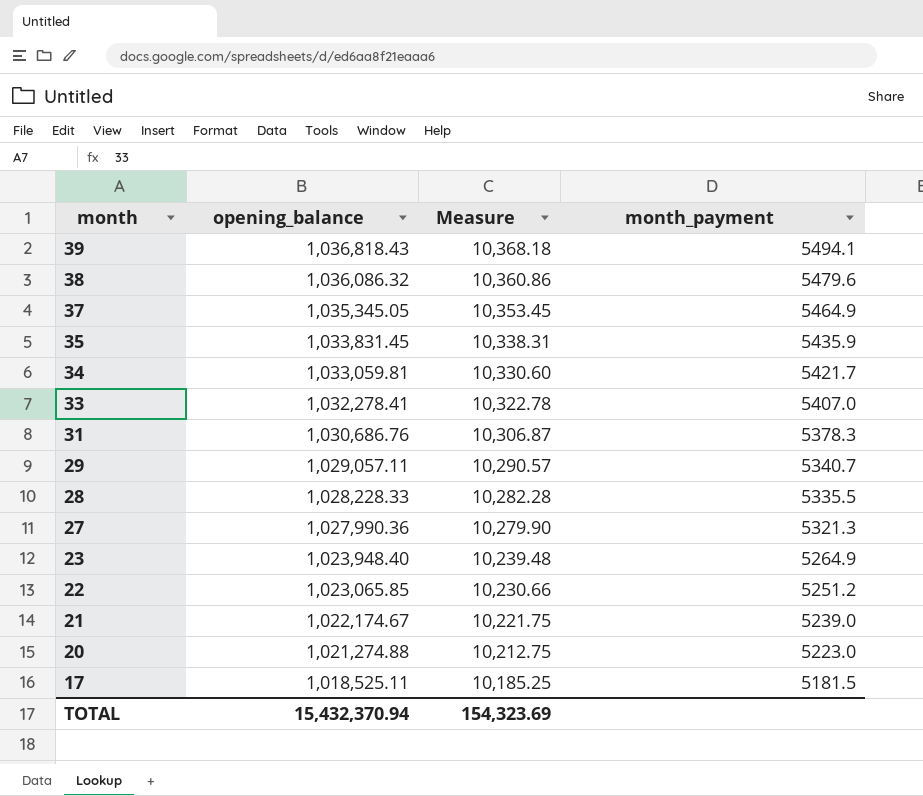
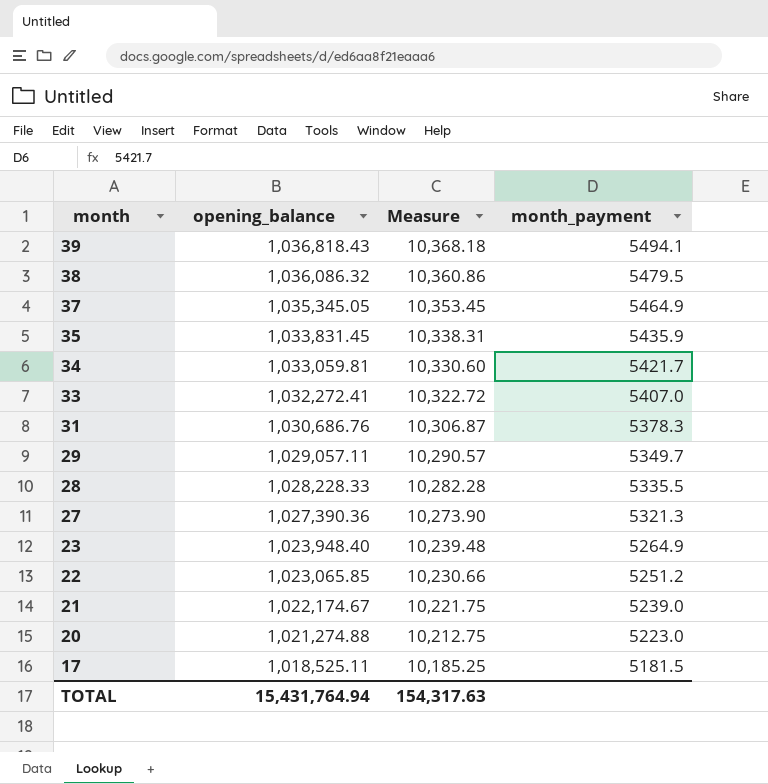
38 | month_payment: 5479.6 -> 5479.5
33 | opening_balance: 1,032,278.41 -> 1,032,272.41
33 | Measure: 10,322.78 -> 10,322.72
29 | month_payment: 5340.7 -> 5349.7
27 | opening_balance: 1,027,990.36 -> 1,027,390.36
27 | Measure: 10,279.90 -> 10,273.90
TOTAL | opening_balance: 15,432,370.94 -> 15,431,764.94
TOTAL | Measure: 154,323.69 -> 154,317.63

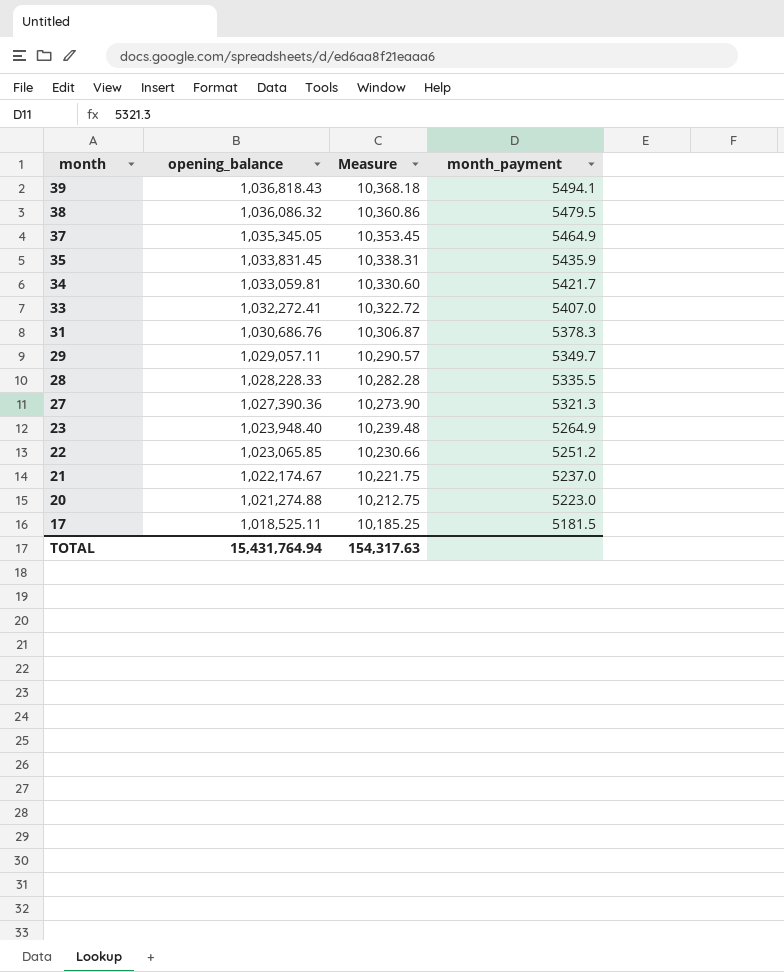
21 | month_payment: 5239.0 -> 5237.0

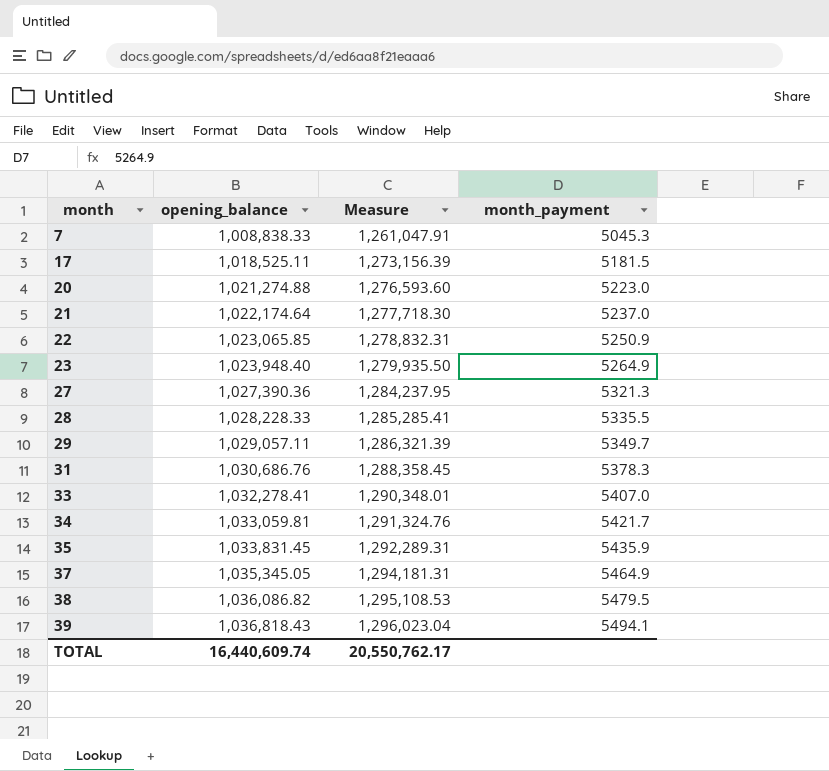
row order: month descending -> month ascending
column Measure | formula: [opening_balance] * 0.01 -> [opening_balance] * 1.25
row 7: none -> 1,008,838.33 | 1,261,047.91 | 5045.3
21 | opening_balance: 1,022,174.67 -> 1,022,174.64
22 | month_payment: 5251.2 -> 5250.9
33 | opening_balance: 1,032,272.41 -> 1,032,278.41
38 | opening_balance: 1,036,086.32 -> 1,036,086.82
TOTAL | opening_balance: 15,431,764.94 -> 16,440,609.74
TOTAL | Measure: 154,317.63 -> 20,550,762.17

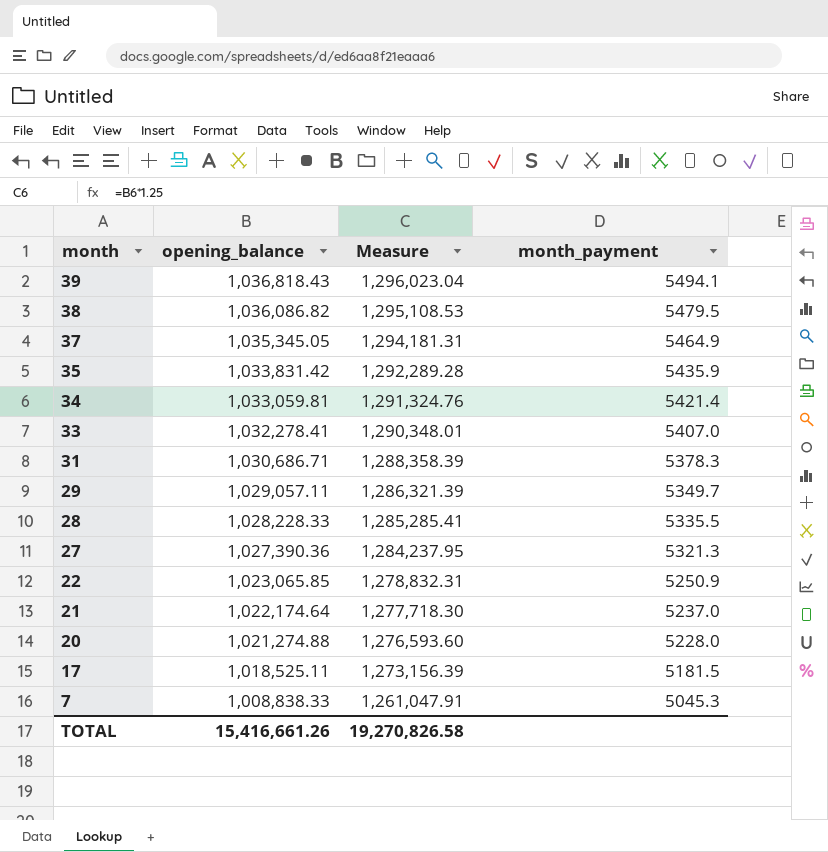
row order: month ascending -> month descending
row 23: 1,023,948.40 | 1,279,935.50 | 5264.9 -> none
35 | opening_balance: 1,033,831.45 -> 1,033,831.42
35 | Measure: 1,292,289.31 -> 1,292,289.28
34 | month_payment: 5421.7 -> 5421.4
31 | opening_balance: 1,030,686.76 -> 1,030,686.71
31 | Measure: 1,288,358.45 -> 1,288,358.39
20 | month_payment: 5223.0 -> 5228.0
TOTAL | opening_balance: 16,440,609.74 -> 15,416,661.26
TOTAL | Measure: 20,550,762.17 -> 19,270,826.58

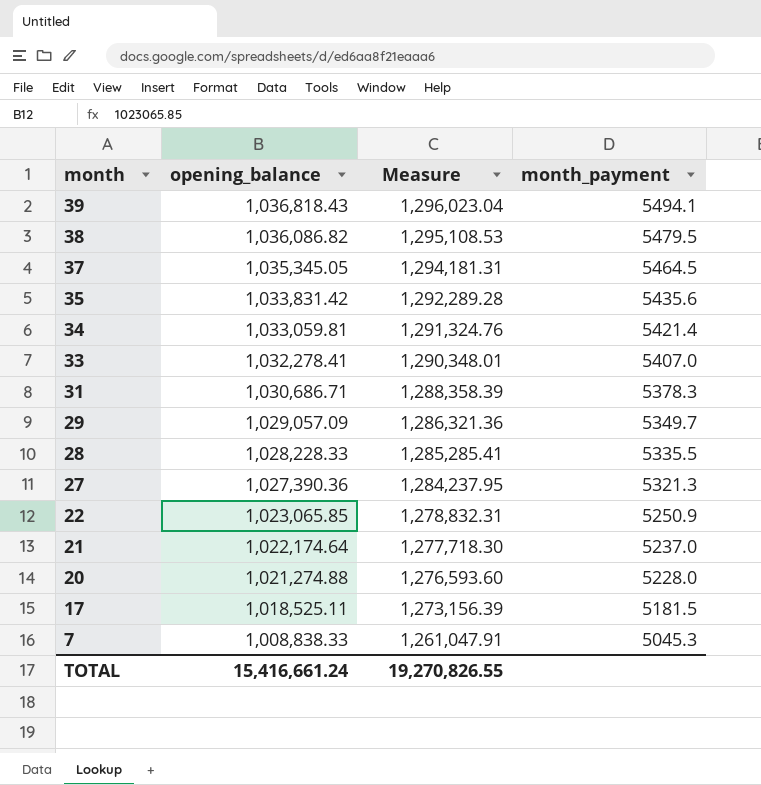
37 | month_payment: 5464.9 -> 5464.5
35 | month_payment: 5435.9 -> 5435.6
29 | opening_balance: 1,029,057.11 -> 1,029,057.09
29 | Measure: 1,286,321.39 -> 1,286,321.36
TOTAL | opening_balance: 15,416,661.26 -> 15,416,661.24
TOTAL | Measure: 19,270,826.58 -> 19,270,826.55

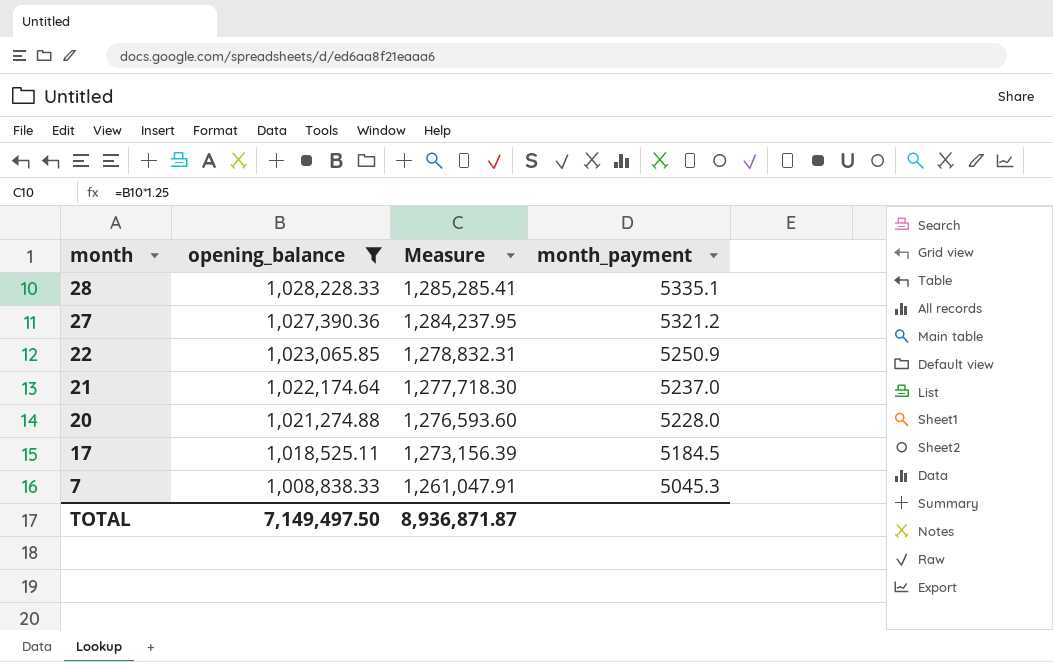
filter: none -> opening_balance <= 1,028,228.33
28 | month_payment: 5335.5 -> 5335.1
27 | month_payment: 5321.3 -> 5321.2
17 | month_payment: 5181.5 -> 5184.5
TOTAL | opening_balance: 15,416,661.24 -> 7,149,497.50
TOTAL | Measure: 19,270,826.55 -> 8,936,871.87

